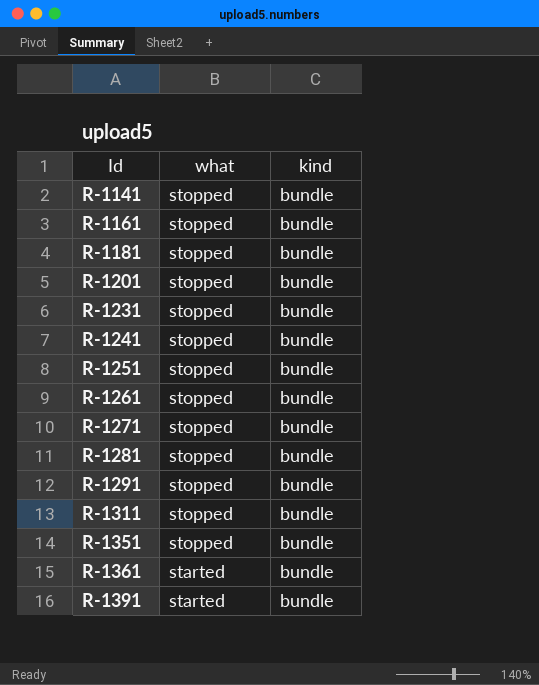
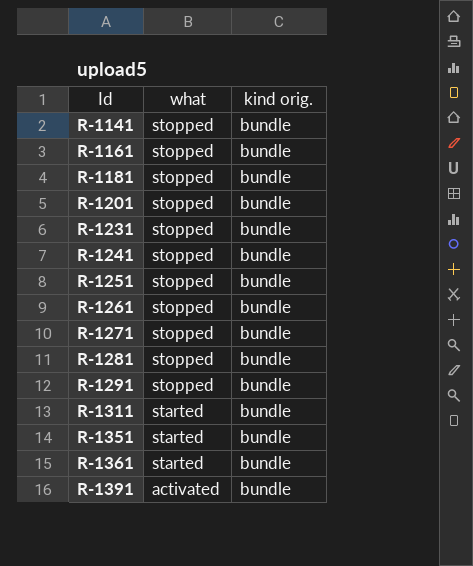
column name: kind -> kind orig.
R-1311 | what: stopped -> started
R-1351 | what: stopped -> started
R-1391 | what: started -> activated

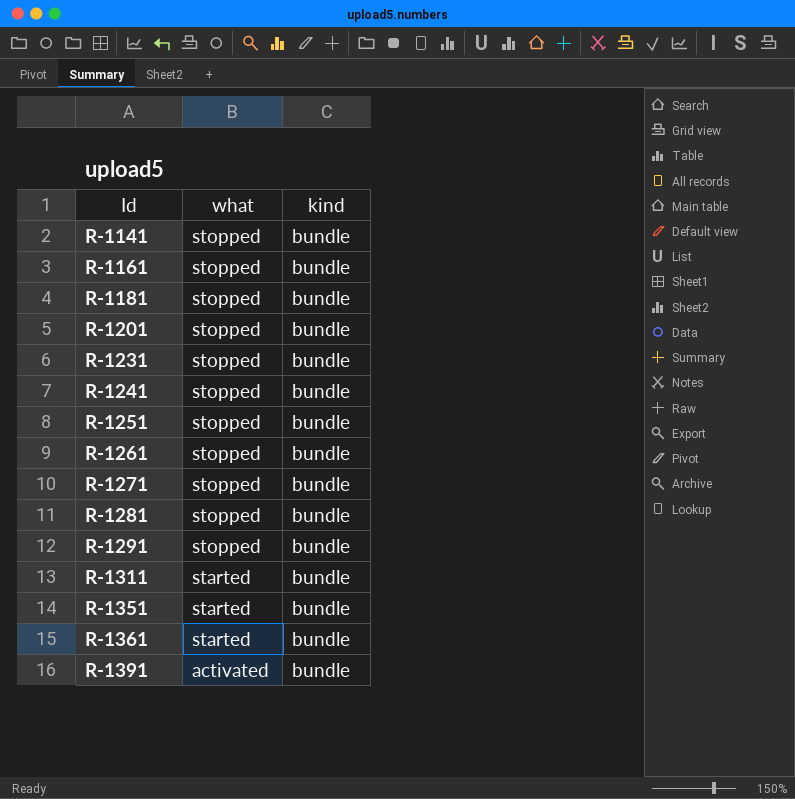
column name: kind orig. -> kind

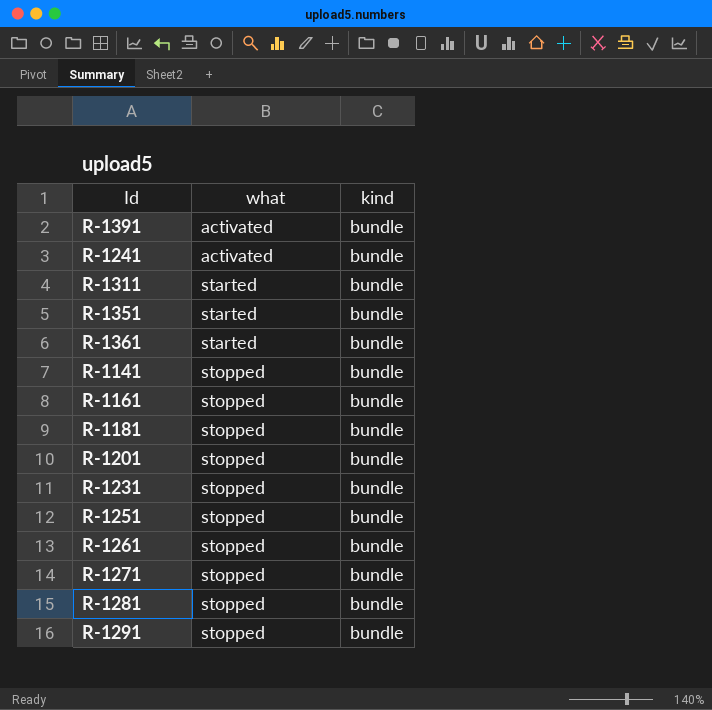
row order: Id ascending -> what ascending
R-1241 | what: stopped -> activated

